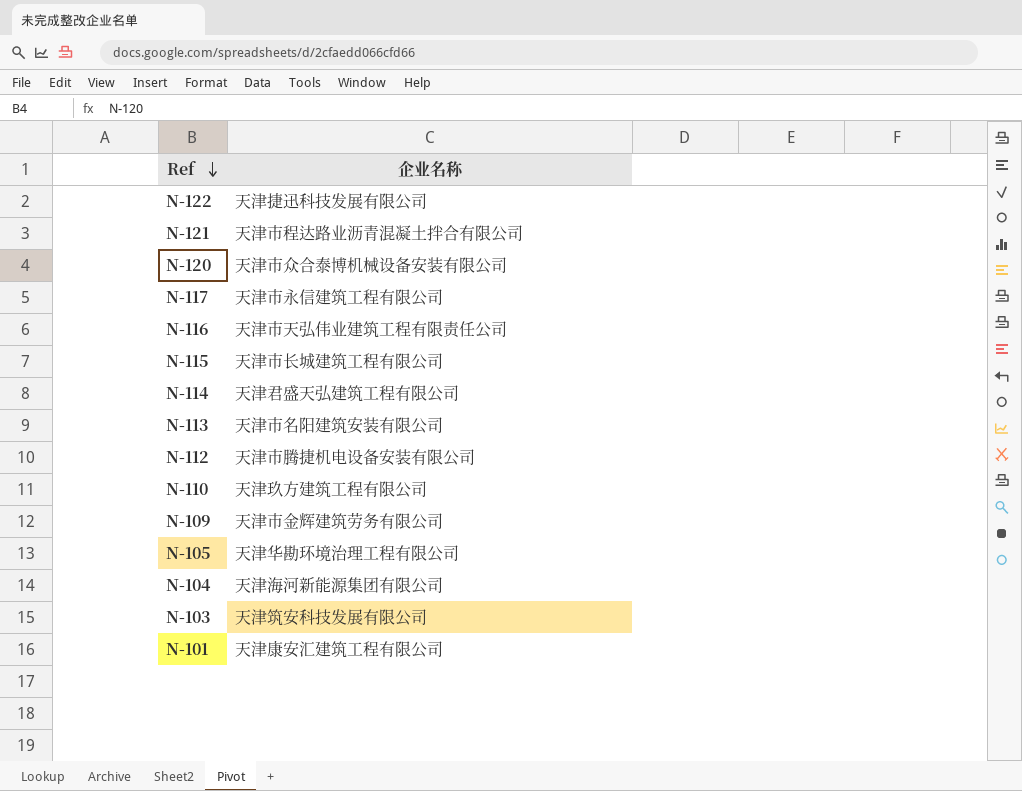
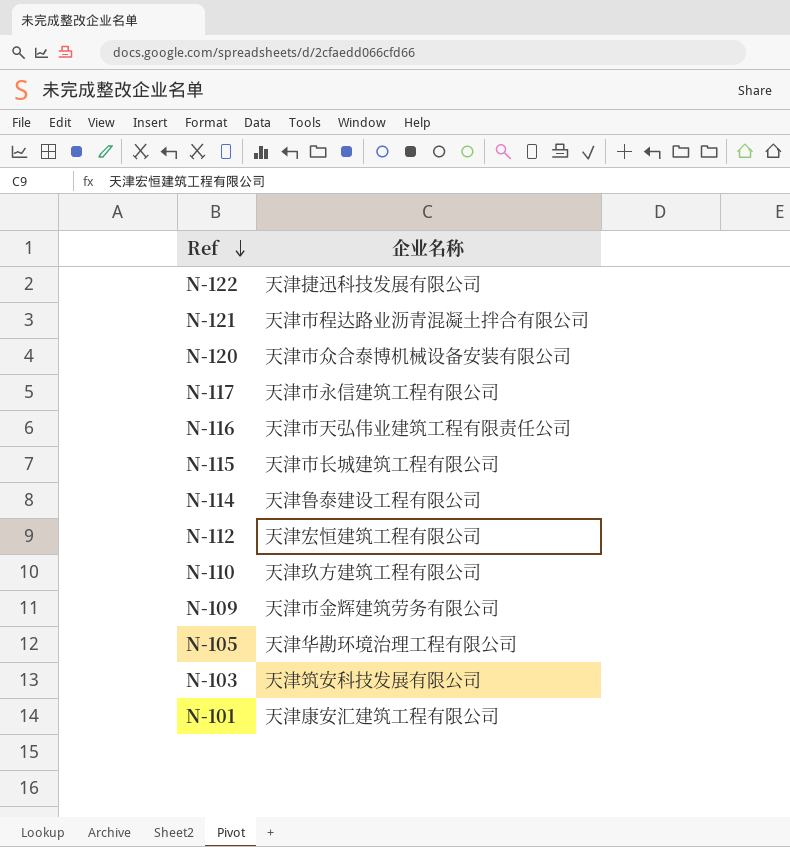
row N-113: 天津市名阳建筑安装有限公司 -> none
row N-104: 天津海河新能源集团有限公司 -> none
N-114 | 企业名称: 天津君盛天弘建筑工程有限公司 -> 天津鲁泰建设工程有限公司
N-112 | 企业名称: 天津市腾捷机电设备安装有限公司 -> 天津宏恒建筑工程有限公司

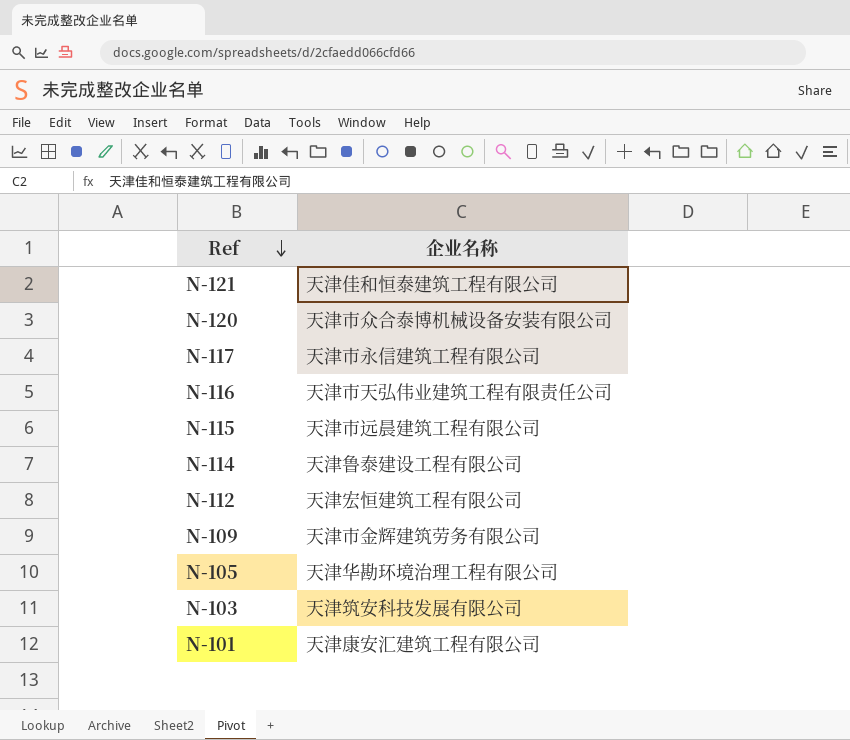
row N-122: 天津捷迅科技发展有限公司 -> none
row N-110: 天津玖方建筑工程有限公司 -> none
N-121 | 企业名称: 天津市程达路业沥青混凝土拌合有限公司 -> 天津佳和恒泰建筑工程有限公司
N-115 | 企业名称: 天津市长城建筑工程有限公司 -> 天津市远晨建筑工程有限公司

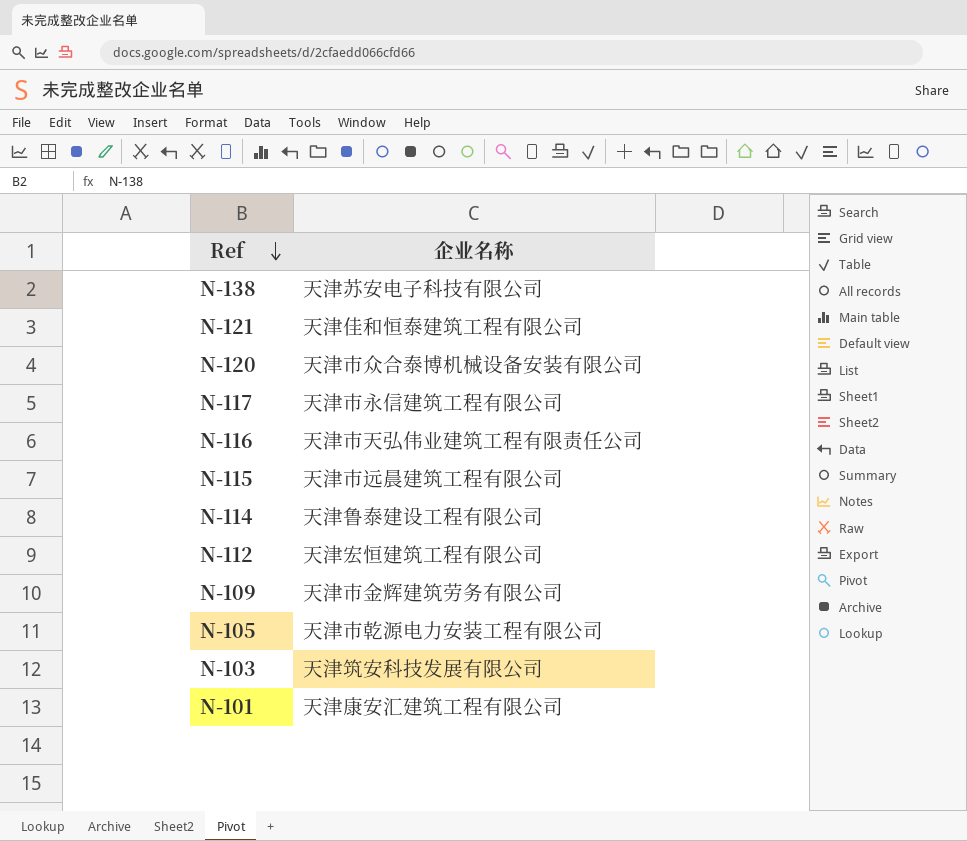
row N-138: none -> 天津苏安电子科技有限公司
N-105 | 企业名称: 天津华勘环境治理工程有限公司 -> 天津市乾源电力安装工程有限公司

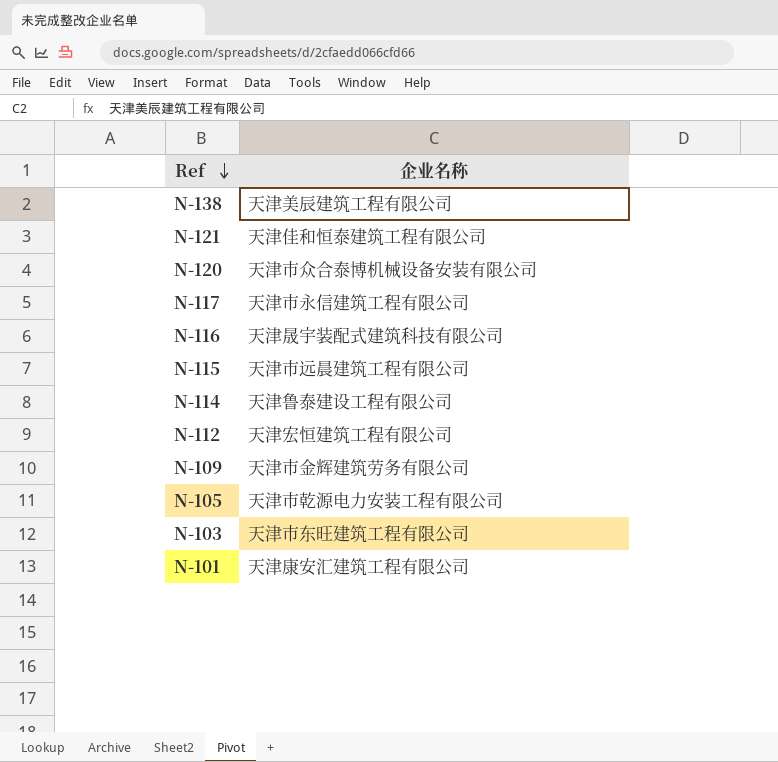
N-138 | 企业名称: 天津苏安电子科技有限公司 -> 天津美辰建筑工程有限公司
N-116 | 企业名称: 天津市天弘伟业建筑工程有限责任公司 -> 天津晟宇装配式建筑科技有限公司
N-103 | 企业名称: 天津筑安科技发展有限公司 -> 天津市东旺建筑工程有限公司

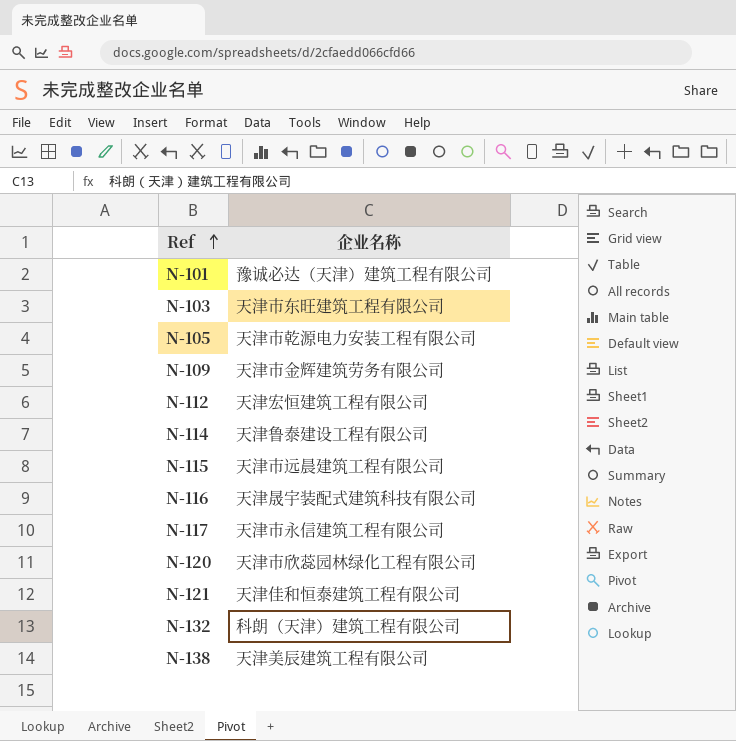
row order: Ref descending -> Ref ascending
N-101 | 企业名称: 天津康安汇建筑工程有限公司 -> 豫诚必达（天津）建筑工程有限公司
N-120 | 企业名称: 天津市众合泰博机械设备安装有限公司 -> 天津市欣蕊园林绿化工程有限公司
row N-132: none -> 科朗（天津）建筑工程有限公司

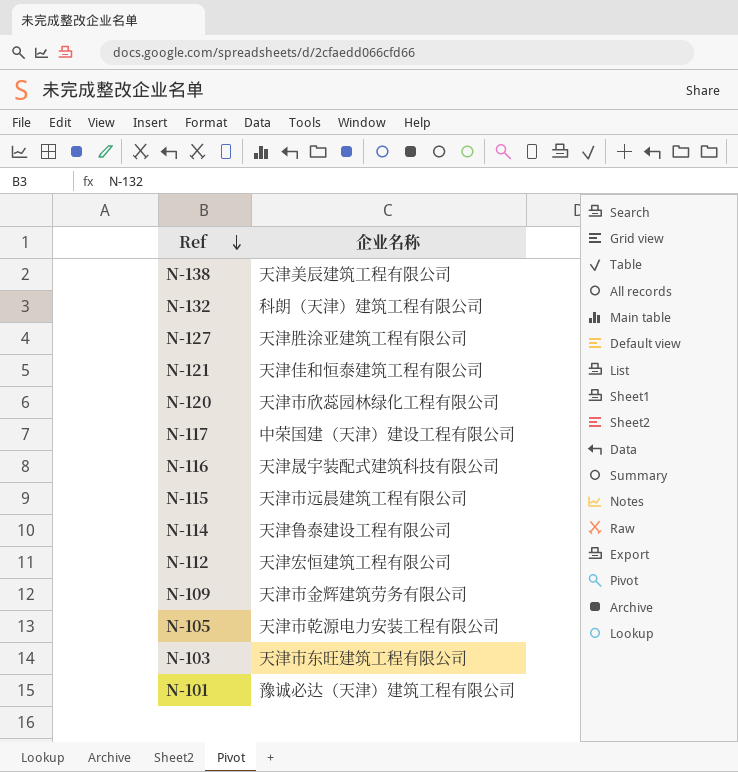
row order: Ref ascending -> Ref descending
row N-127: none -> 天津胜涂亚建筑工程有限公司
N-117 | 企业名称: 天津市永信建筑工程有限公司 -> 中荣国建（天津）建设工程有限公司

